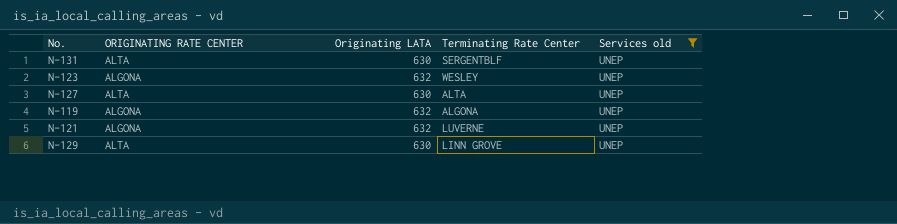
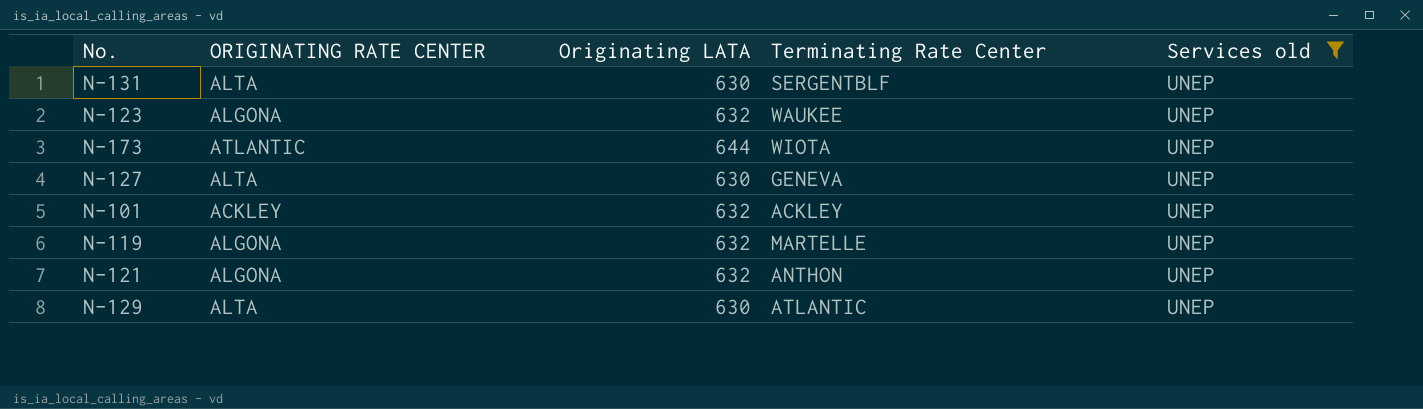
N-123 | Terminating Rate Center: WESLEY -> WAUKEE
row N-173: none -> ATLANTIC | 644 | WIOTA | UNEP
N-127 | Terminating Rate Center: ALTA -> GENEVA
row N-101: none -> ACKLEY | 632 | ACKLEY | UNEP
N-119 | Terminating Rate Center: ALGONA -> MARTELLE
N-121 | Terminating Rate Center: LUVERNE -> ANTHON
N-129 | Terminating Rate Center: LINN GROVE -> ATLANTIC

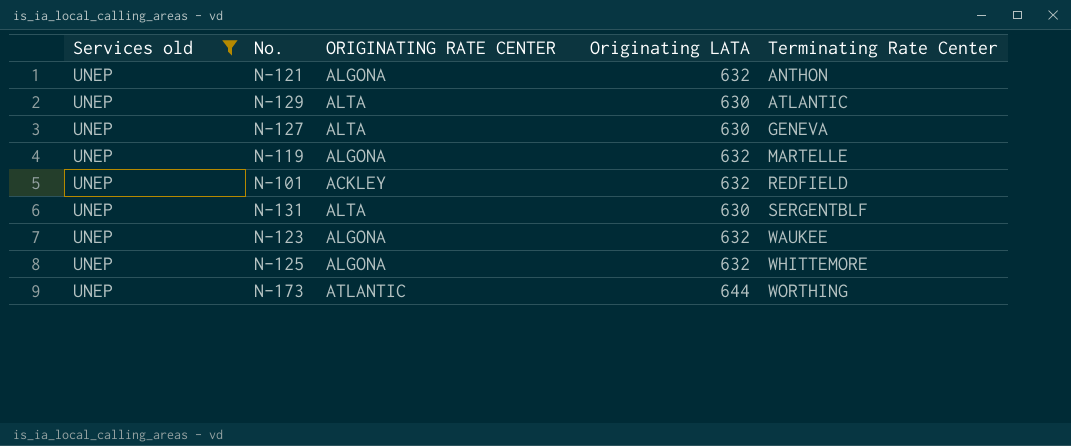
row order: none -> Terminating Rate Center ascending
column Services old | position: 5 -> 1
N-101 | Terminating Rate Center: ACKLEY -> REDFIELD
row N-125: none -> UNEP | ALGONA | 632 | WHITTEMORE
N-173 | Terminating Rate Center: WIOTA -> WORTHING

